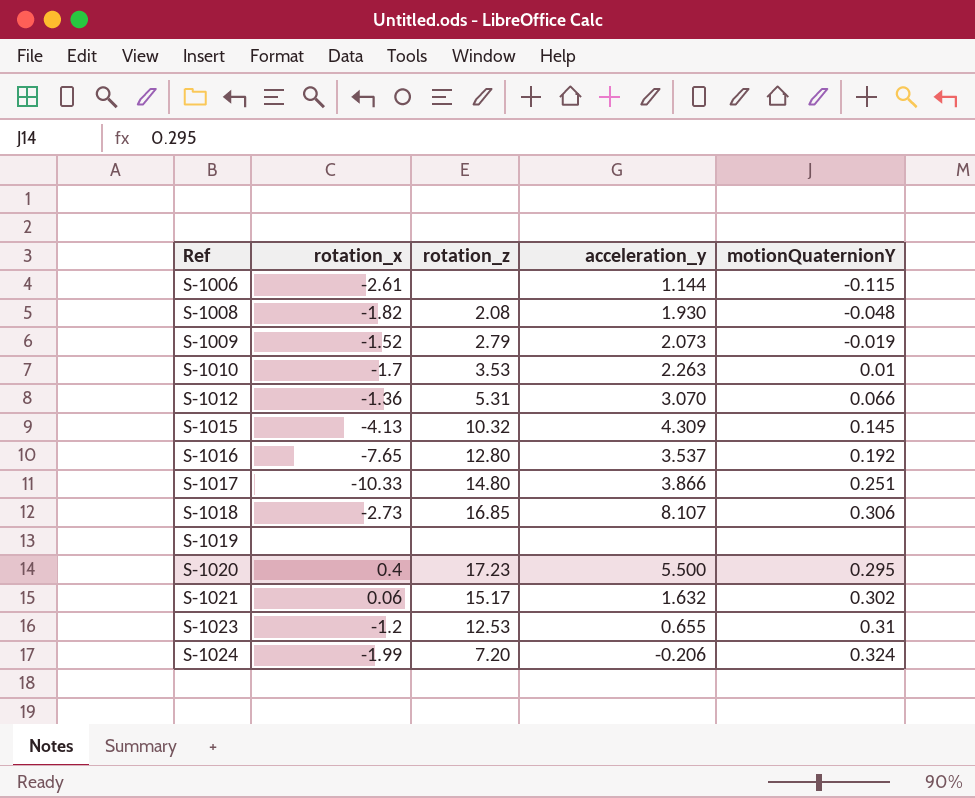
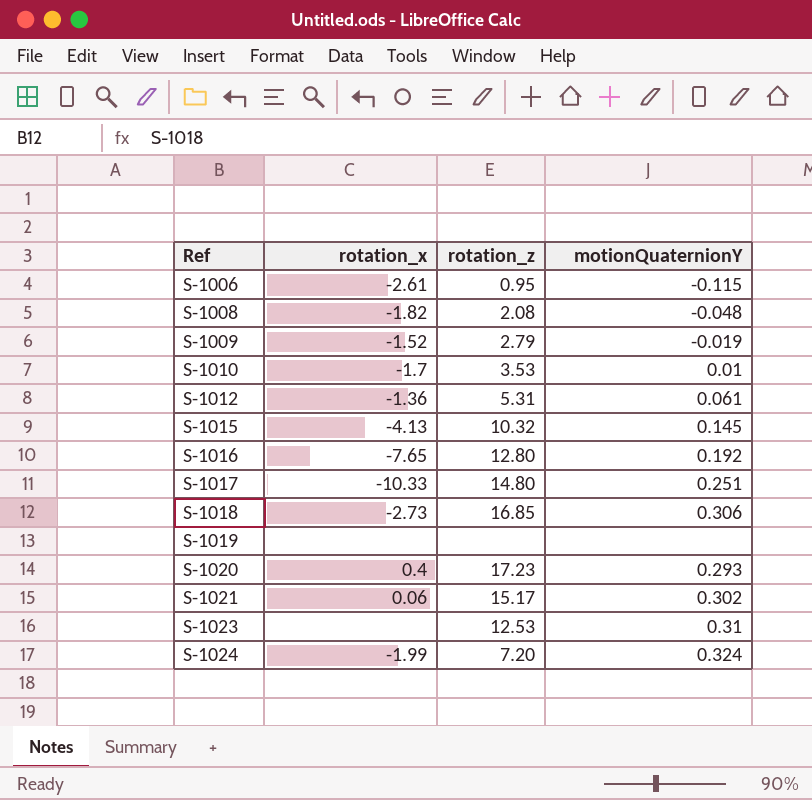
column acceleration_y | position: 4 -> none
S-1006 | rotation_z: none -> 0.95
S-1012 | motionQuaternionY: 0.066 -> 0.061
S-1020 | motionQuaternionY: 0.295 -> 0.293
S-1023 | rotation_x: -1.2 -> none

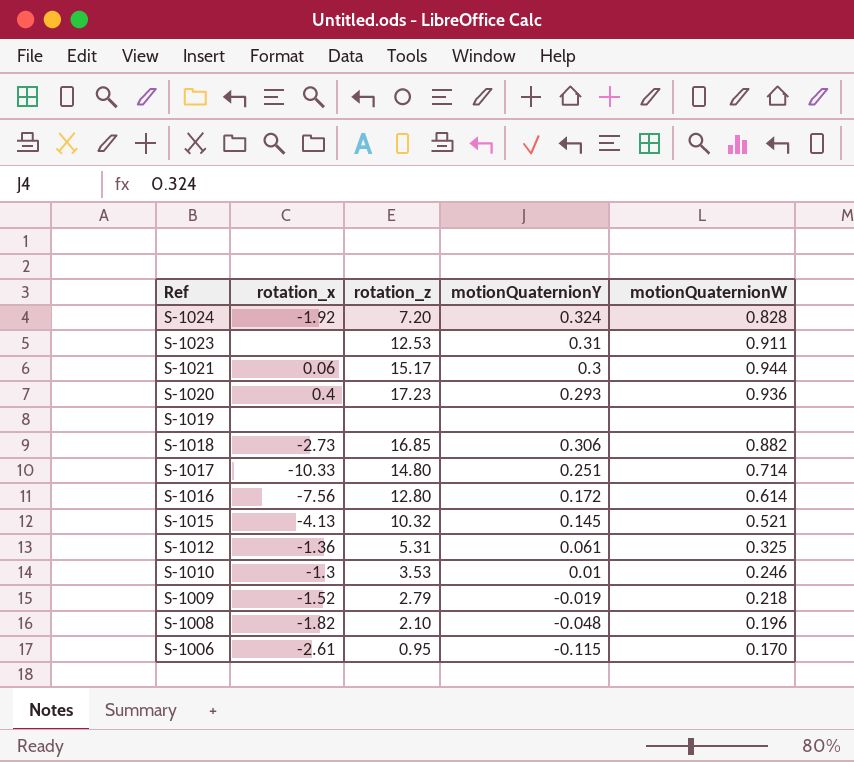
row order: Ref ascending -> Ref descending
column motionQuaternionW | position: none -> 5
S-1024 | rotation_x: -1.99 -> -1.92
S-1021 | motionQuaternionY: 0.302 -> 0.3
S-1016 | rotation_x: -7.65 -> -7.56
S-1016 | motionQuaternionY: 0.192 -> 0.172
S-1010 | rotation_x: -1.7 -> -1.3
S-1008 | rotation_z: 2.08 -> 2.10

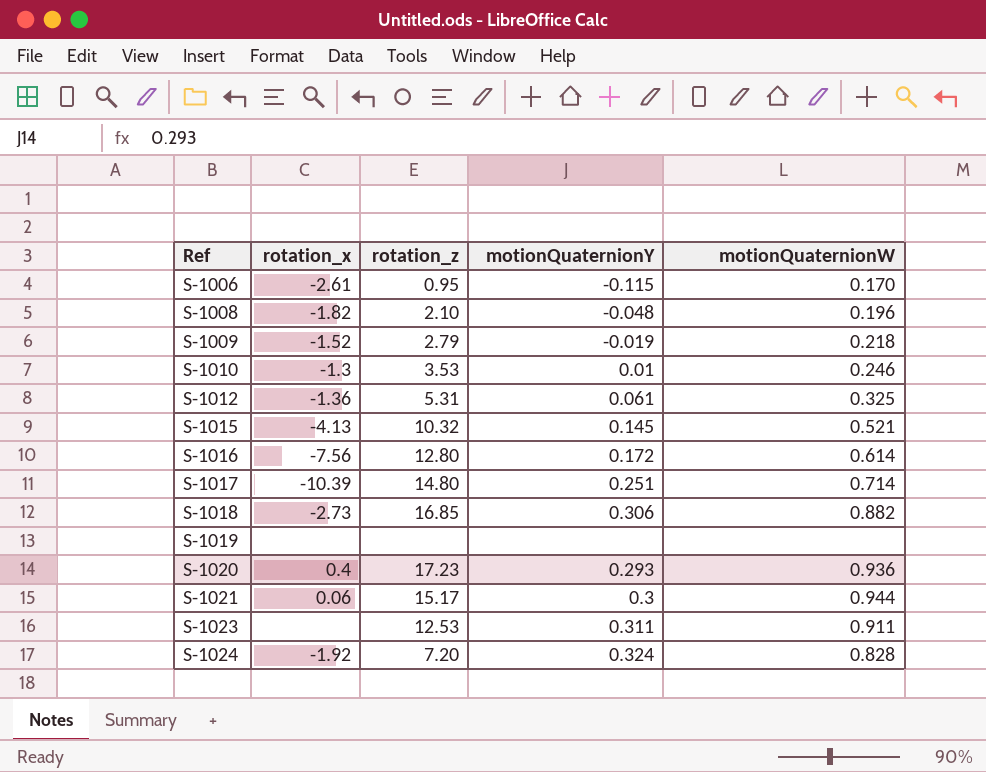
row order: Ref descending -> Ref ascending
S-1017 | rotation_x: -10.33 -> -10.39
S-1023 | motionQuaternionY: 0.31 -> 0.311

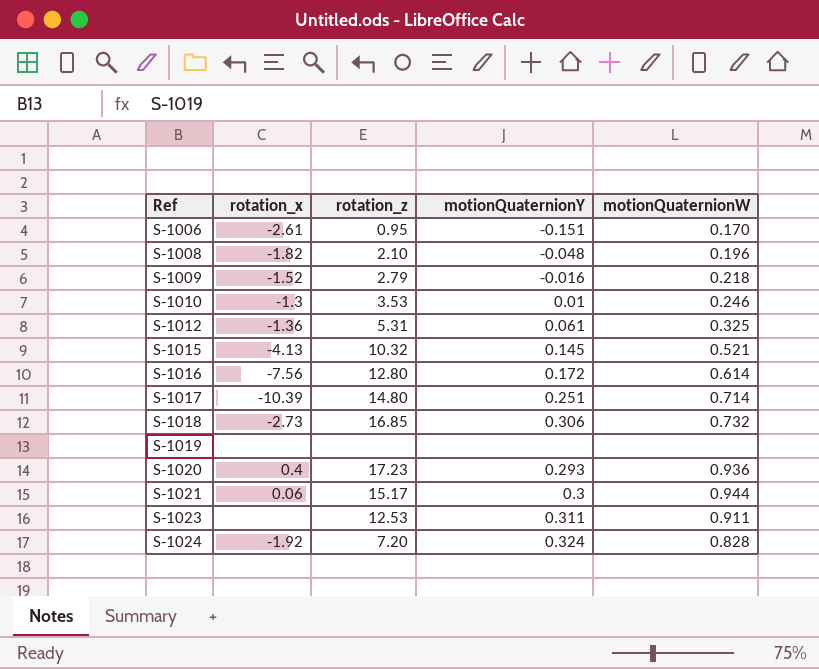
S-1006 | motionQuaternionY: -0.115 -> -0.151
S-1009 | motionQuaternionY: -0.019 -> -0.016
S-1018 | motionQuaternionW: 0.882 -> 0.732

